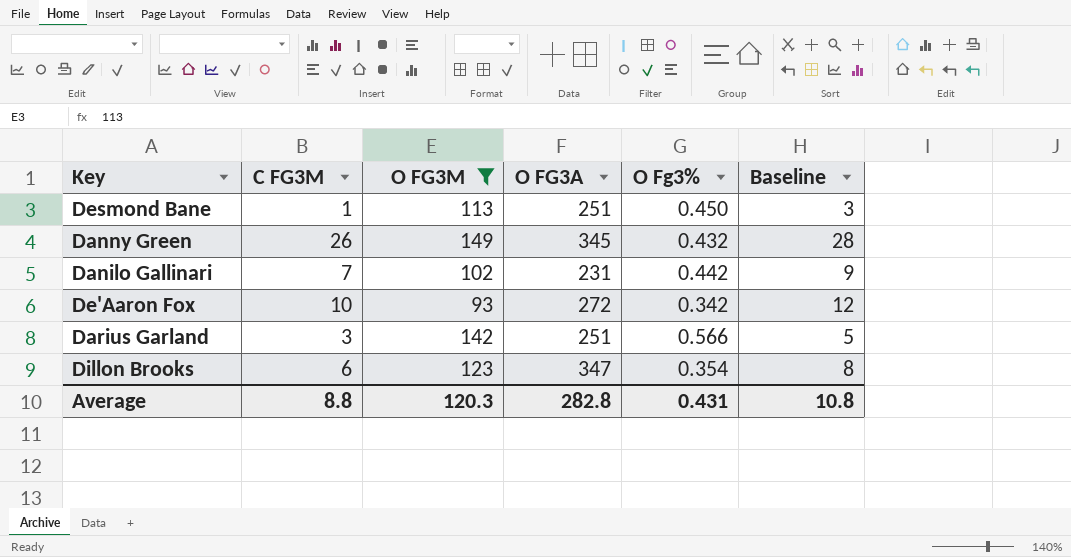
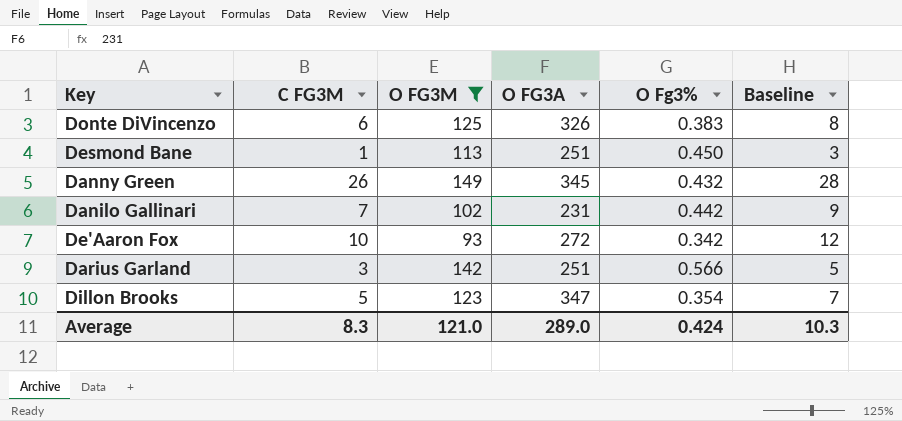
row Donte DiVincenzo: none -> 6 | 125 | 326 | 0.383 | 8
Dillon Brooks | C FG3M: 6 -> 5
Dillon Brooks | Baseline: 8 -> 7
Average | C FG3M: 8.8 -> 8.3
Average | O FG3M: 120.3 -> 121.0
Average | O FG3A: 282.8 -> 289.0
Average | O Fg3%: 0.431 -> 0.424
Average | Baseline: 10.8 -> 10.3

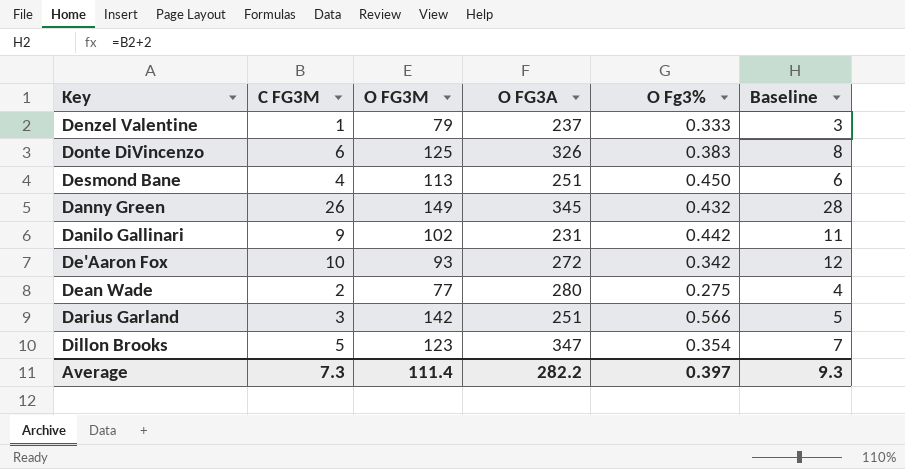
filter: O FG3M >= 93 -> none
Desmond Bane | C FG3M: 1 -> 4
Desmond Bane | Baseline: 3 -> 6
Danilo Gallinari | C FG3M: 7 -> 9
Danilo Gallinari | Baseline: 9 -> 11
Average | C FG3M: 8.3 -> 7.3
Average | O FG3M: 121.0 -> 111.4
Average | O FG3A: 289.0 -> 282.2
Average | O Fg3%: 0.424 -> 0.397
Average | Baseline: 10.3 -> 9.3

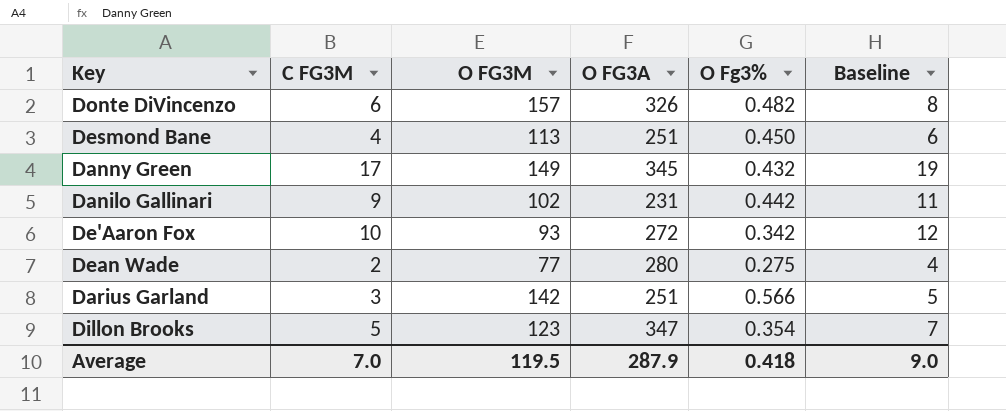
row Denzel Valentine: 1 | 79 | 237 | 0.333 | 3 -> none
Donte DiVincenzo | O FG3M: 125 -> 157
Donte DiVincenzo | O Fg3%: 0.383 -> 0.482
Danny Green | C FG3M: 26 -> 17
Danny Green | Baseline: 28 -> 19
Average | C FG3M: 7.3 -> 7.0
Average | O FG3M: 111.4 -> 119.5
Average | O FG3A: 282.2 -> 287.9
Average | O Fg3%: 0.397 -> 0.418
Average | Baseline: 9.3 -> 9.0

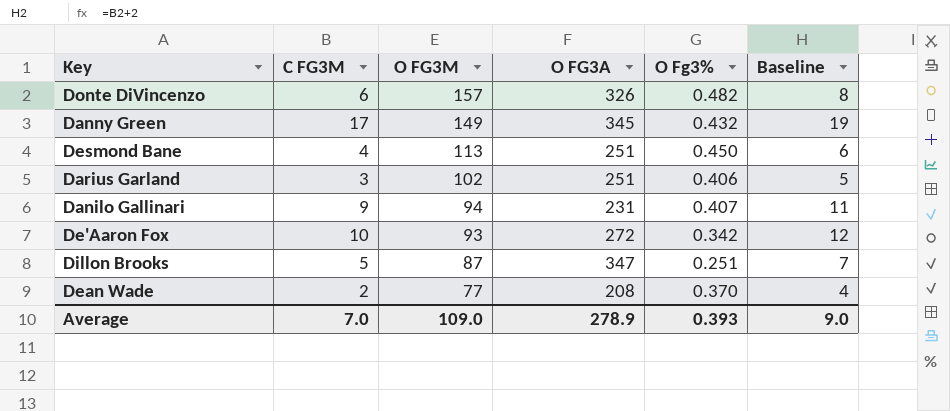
row order: none -> O FG3M descending
Darius Garland | O FG3M: 142 -> 102
Darius Garland | O Fg3%: 0.566 -> 0.406
Danilo Gallinari | O FG3M: 102 -> 94
Danilo Gallinari | O Fg3%: 0.442 -> 0.407
Dillon Brooks | O FG3M: 123 -> 87
Dillon Brooks | O Fg3%: 0.354 -> 0.251
Dean Wade | O FG3A: 280 -> 208
Dean Wade | O Fg3%: 0.275 -> 0.370
Average | O FG3M: 119.5 -> 109.0
Average | O FG3A: 287.9 -> 278.9
Average | O Fg3%: 0.418 -> 0.393

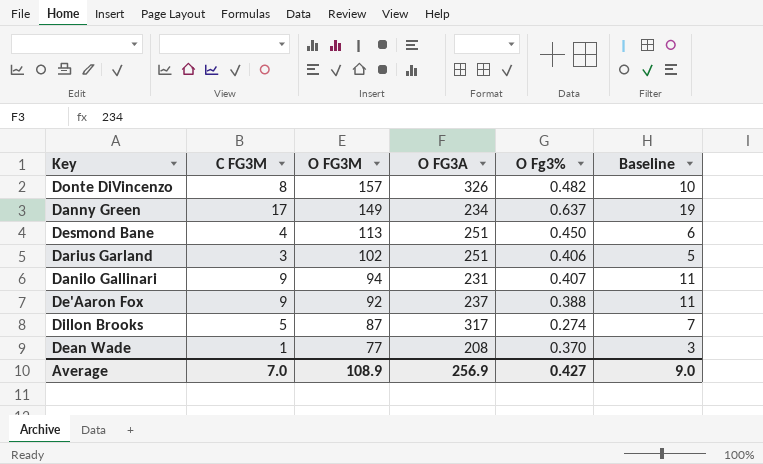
Donte DiVincenzo | C FG3M: 6 -> 8
Donte DiVincenzo | Baseline: 8 -> 10
Danny Green | O FG3A: 345 -> 234
Danny Green | O Fg3%: 0.432 -> 0.637
De'Aaron Fox | C FG3M: 10 -> 9
De'Aaron Fox | O FG3M: 93 -> 92
De'Aaron Fox | O FG3A: 272 -> 237
De'Aaron Fox | O Fg3%: 0.342 -> 0.388
De'Aaron Fox | Baseline: 12 -> 11
Dillon Brooks | O FG3A: 347 -> 317
Dillon Brooks | O Fg3%: 0.251 -> 0.274
Dean Wade | C FG3M: 2 -> 1
Dean Wade | Baseline: 4 -> 3
Average | O FG3M: 109.0 -> 108.9
Average | O FG3A: 278.9 -> 256.9
Average | O Fg3%: 0.393 -> 0.427

